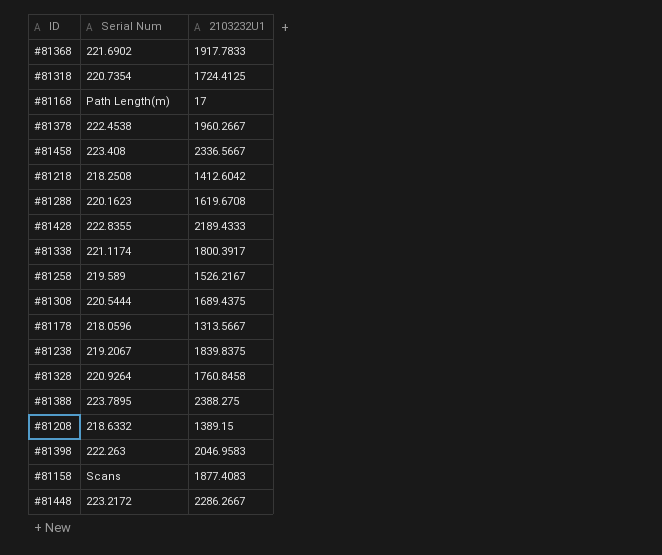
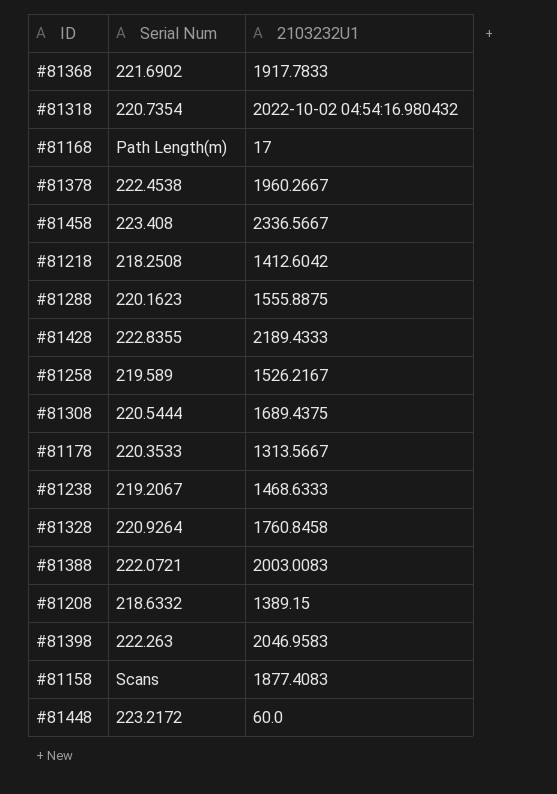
row #81338: 221.1174 | 1800.3917 -> none
#81318 | 2103232U1: 1724.4125 -> 2022-10-02 04:54:16.980432
#81288 | 2103232U1: 1619.6708 -> 1555.8875
#81178 | Serial Num: 218.0596 -> 220.3533
#81238 | 2103232U1: 1839.8375 -> 1468.6333
#81388 | Serial Num: 223.7895 -> 222.0721
#81388 | 2103232U1: 2388.275 -> 2003.0083
#81448 | 2103232U1: 2286.2667 -> 60.0

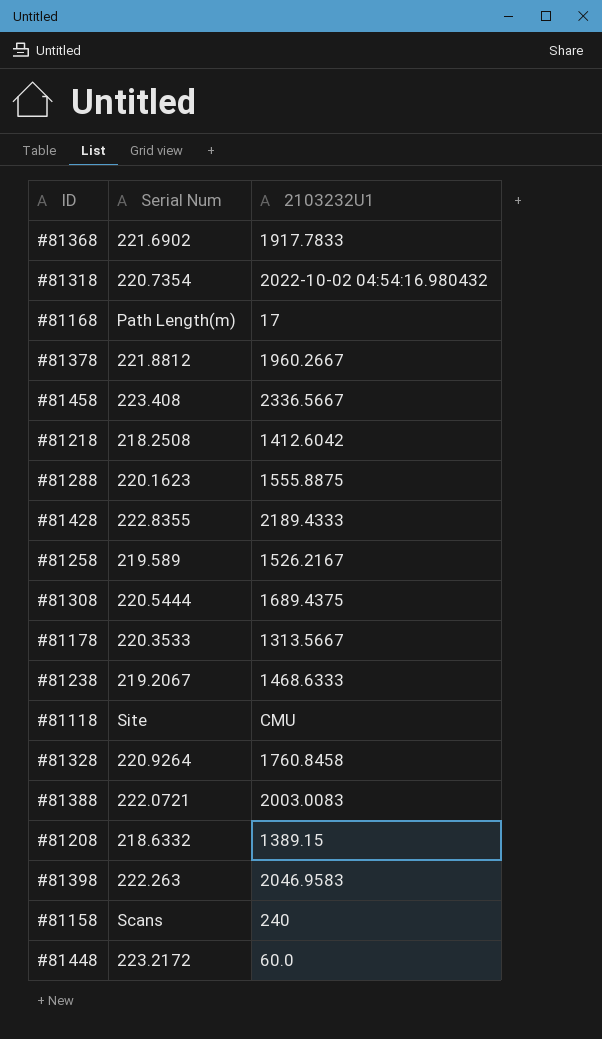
#81378 | Serial Num: 222.4538 -> 221.8812
row #81118: none -> Site | CMU
#81158 | 2103232U1: 1877.4083 -> 240

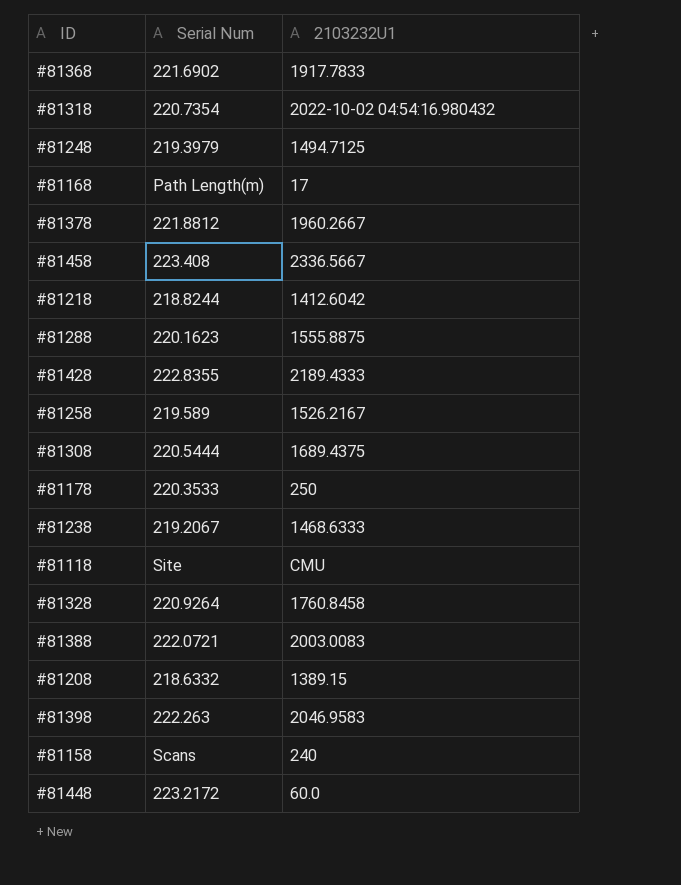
row #81248: none -> 219.3979 | 1494.7125
#81218 | Serial Num: 218.2508 -> 218.8244
#81178 | 2103232U1: 1313.5667 -> 250

